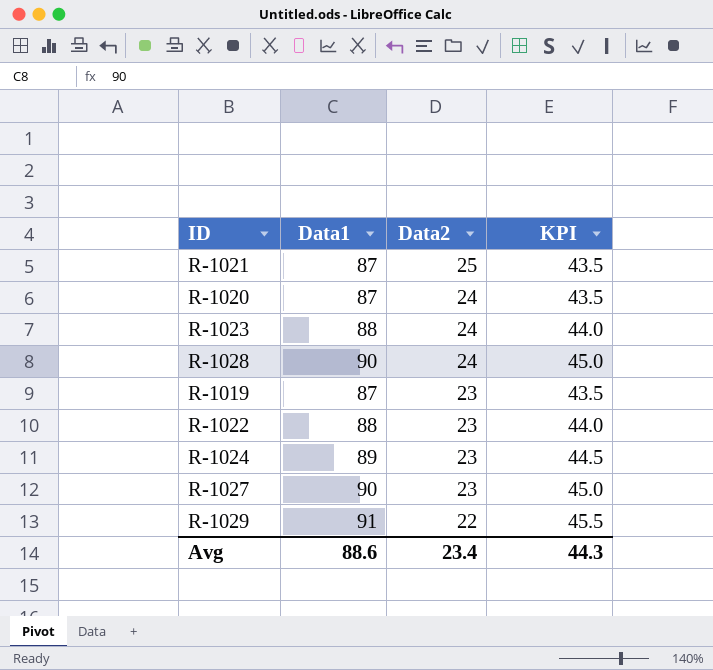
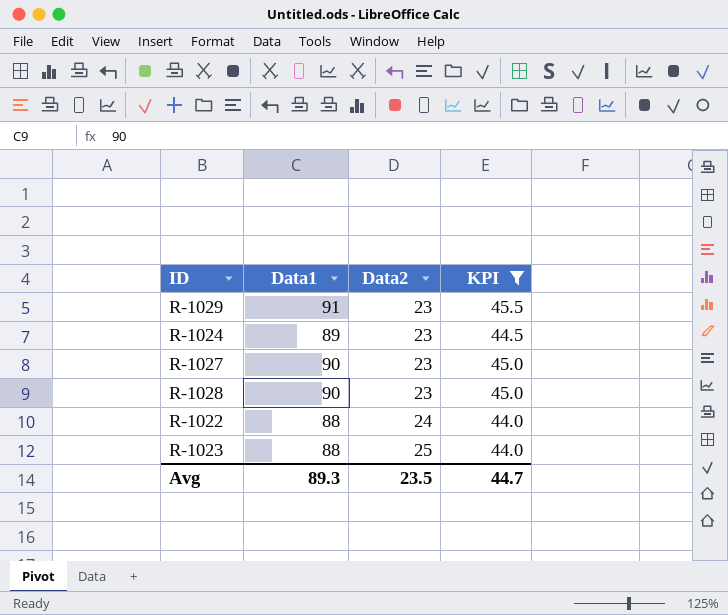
filter: none -> KPI != 43.5
row order: Data2 descending -> Data2 ascending
R-1029 | Data2: 22 -> 23
R-1028 | Data2: 24 -> 23
R-1022 | Data2: 23 -> 24
R-1023 | Data2: 24 -> 25
Avg | Data1: 88.6 -> 89.3
Avg | Data2: 23.4 -> 23.5
Avg | KPI: 44.3 -> 44.7

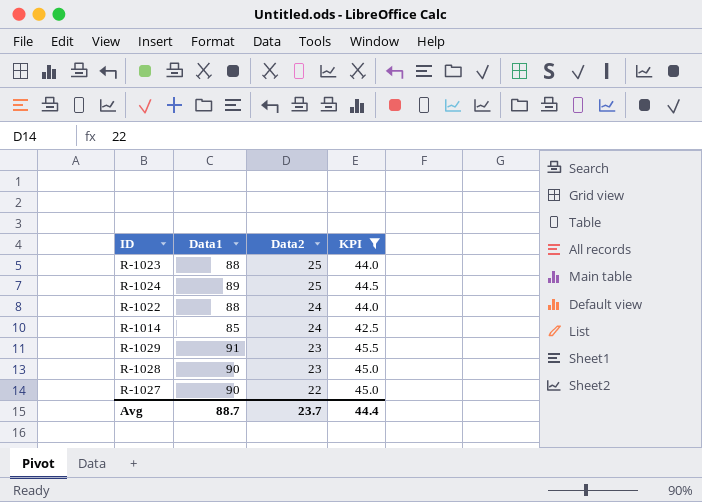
row order: Data2 ascending -> Data2 descending
R-1024 | Data2: 23 -> 25
row R-1014: none -> 85 | 24 | 42.5
R-1027 | Data2: 23 -> 22
Avg | Data1: 89.3 -> 88.7
Avg | Data2: 23.5 -> 23.7
Avg | KPI: 44.7 -> 44.4

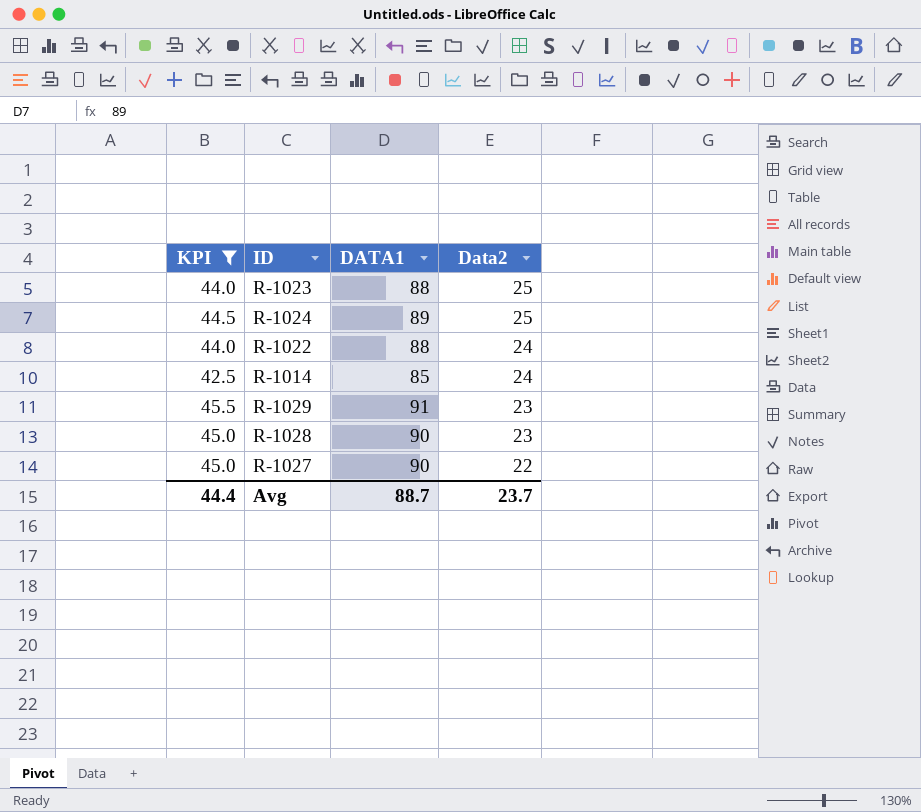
column KPI | position: 4 -> 1
column name: Data1 -> DATA1

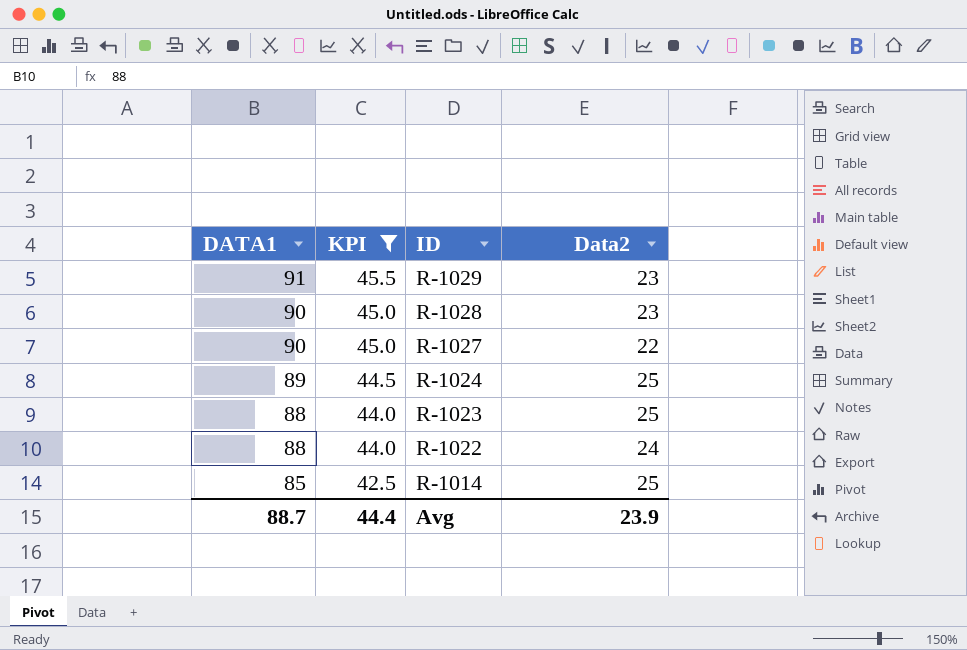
row order: Data2 descending -> DATA1 descending
column DATA1 | position: 3 -> 1
R-1014 | Data2: 24 -> 25
Avg | Data2: 23.7 -> 23.9

